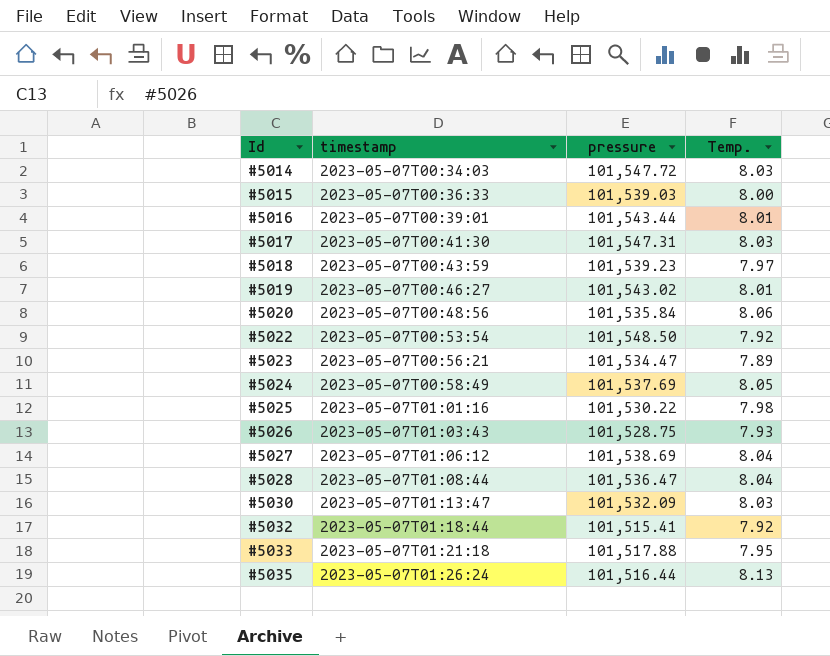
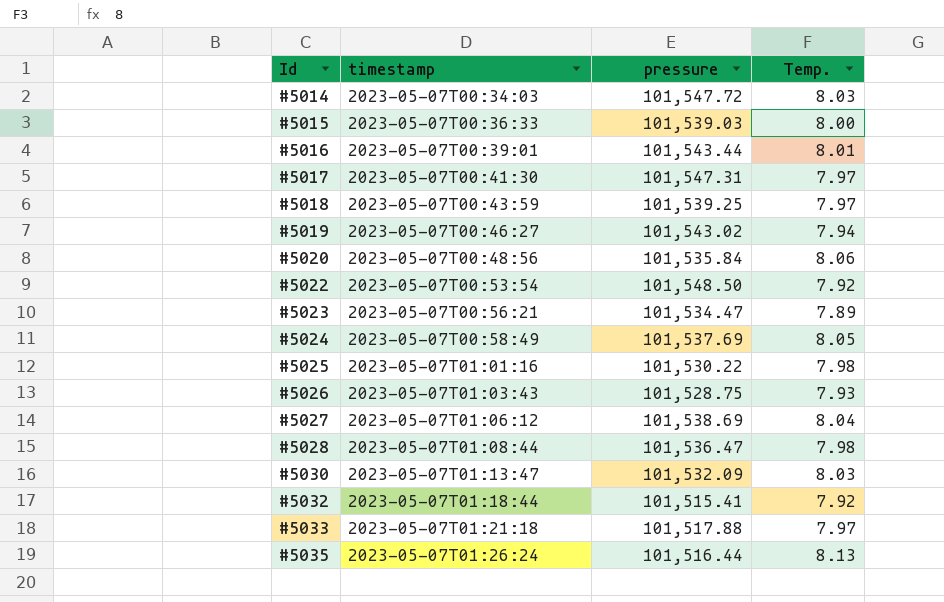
#5017 | Temp.: 8.03 -> 7.97
#5018 | pressure: 101,539.23 -> 101,539.25
#5019 | Temp.: 8.01 -> 7.94
#5028 | Temp.: 8.04 -> 7.98
#5033 | Temp.: 7.95 -> 7.97

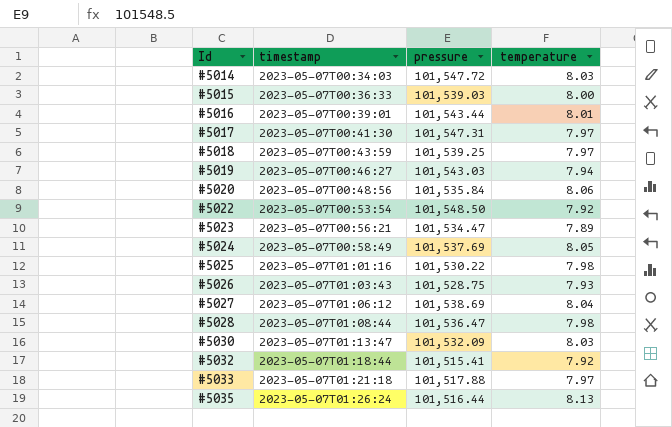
column name: Temp. -> temperature
#5019 | pressure: 101,543.02 -> 101,543.03

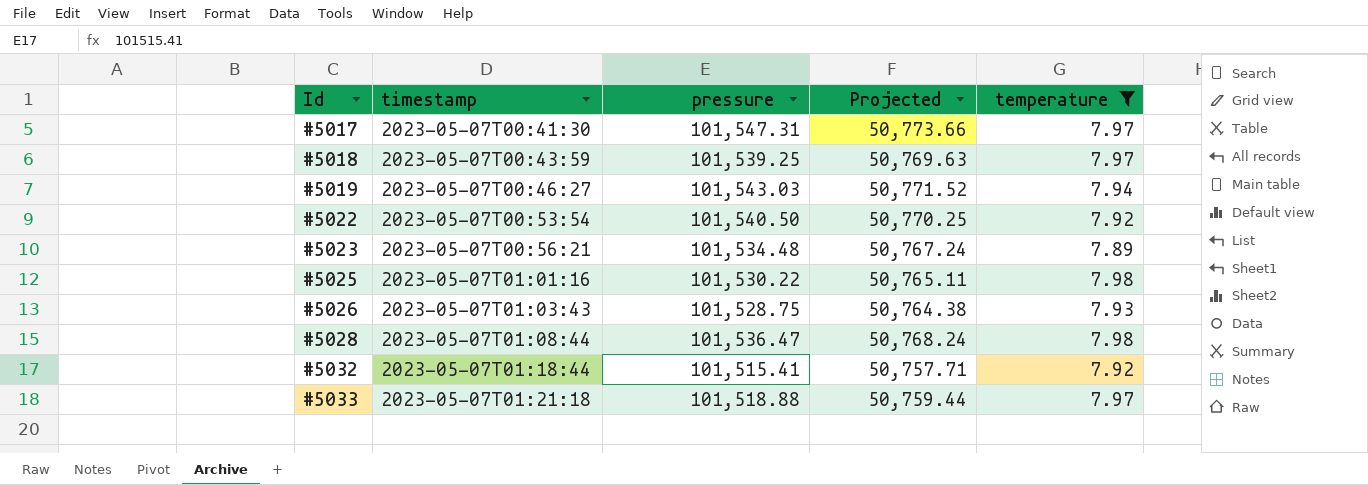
filter: none -> temperature <= 7.98
column Projected | formula: none -> [pressure] * 0.5
#5022 | pressure: 101,548.50 -> 101,540.50
#5023 | pressure: 101,534.47 -> 101,534.48
#5033 | pressure: 101,517.88 -> 101,518.88

